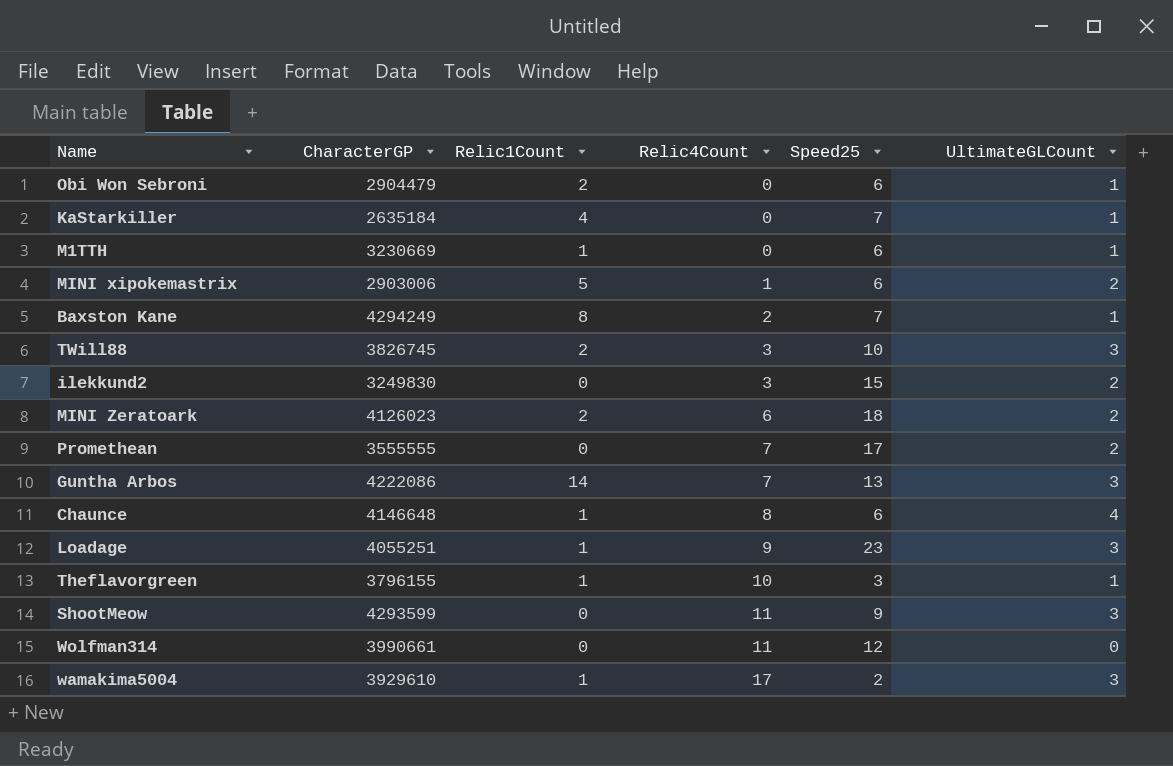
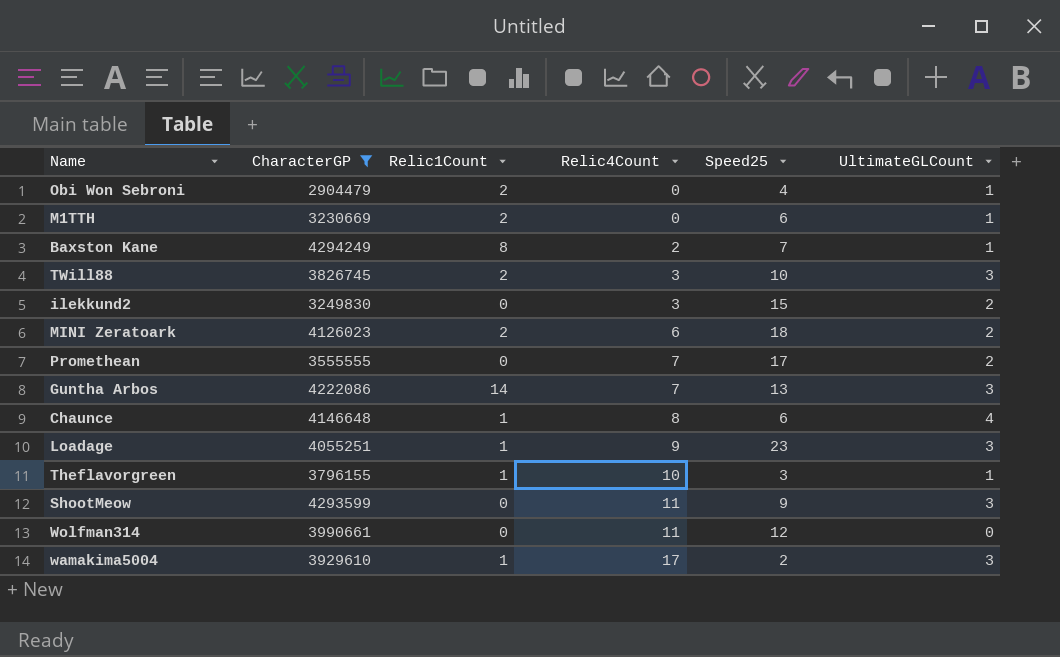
filter: none -> CharacterGP >= 2904479
Obi Won Sebroni | Speed25: 6 -> 4
M1TTH | Relic1Count: 1 -> 2

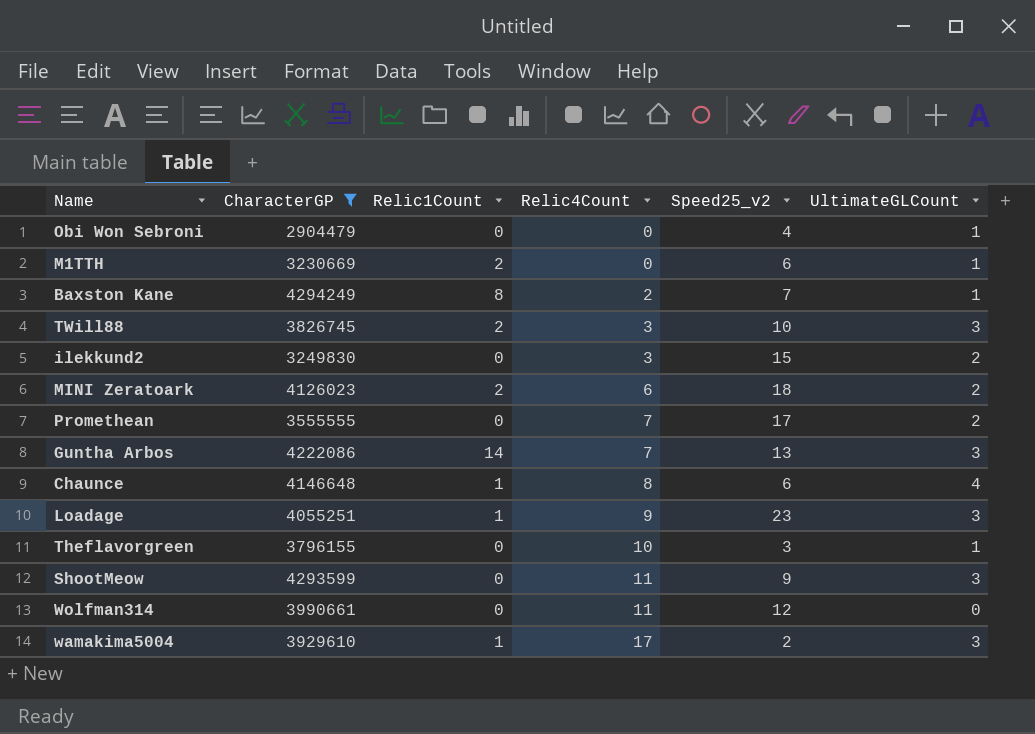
column name: Speed25 -> Speed25_v2
Obi Won Sebroni | Relic1Count: 2 -> 0
Theflavorgreen | Relic1Count: 1 -> 0

